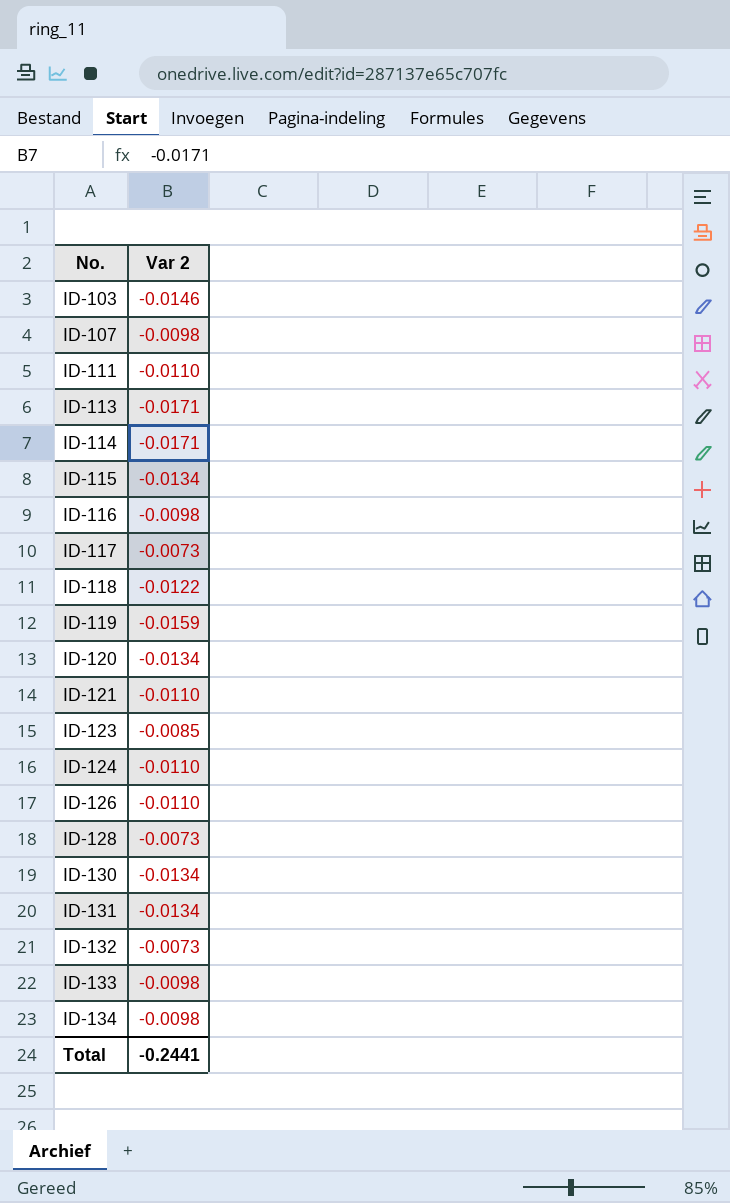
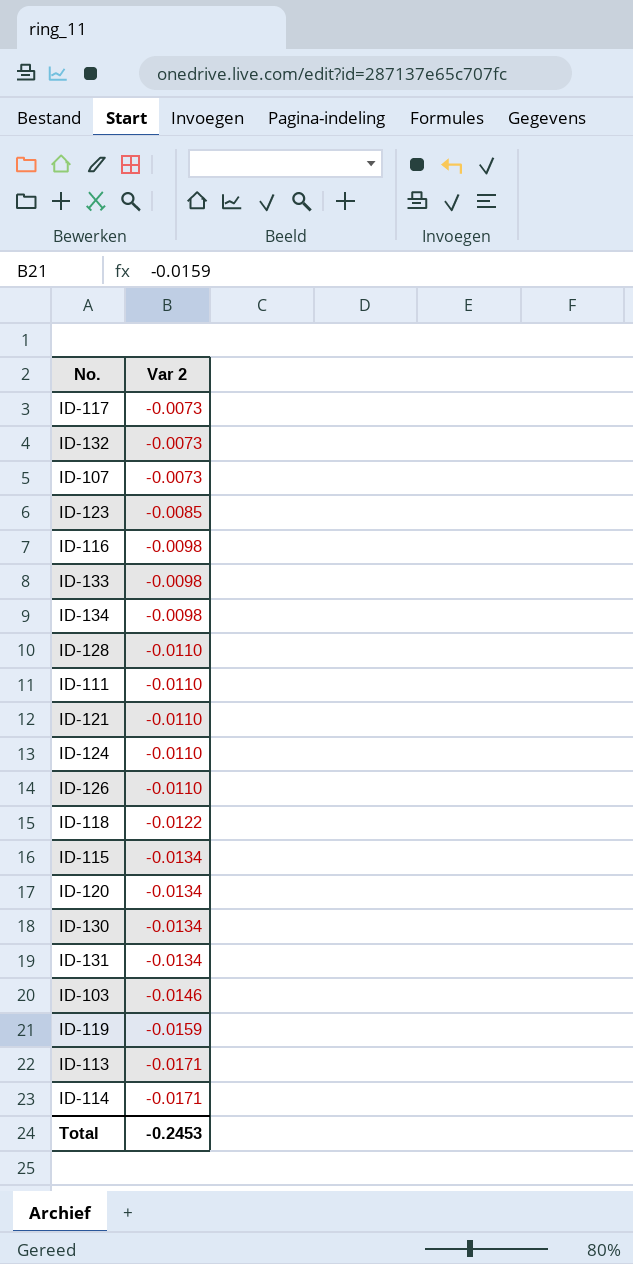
row order: No. ascending -> Var 2 descending
ID-107 | Var 2: -0.0098 -> -0.0073
ID-128 | Var 2: -0.0073 -> -0.0110
Total | Var 2: -0.2441 -> -0.2453

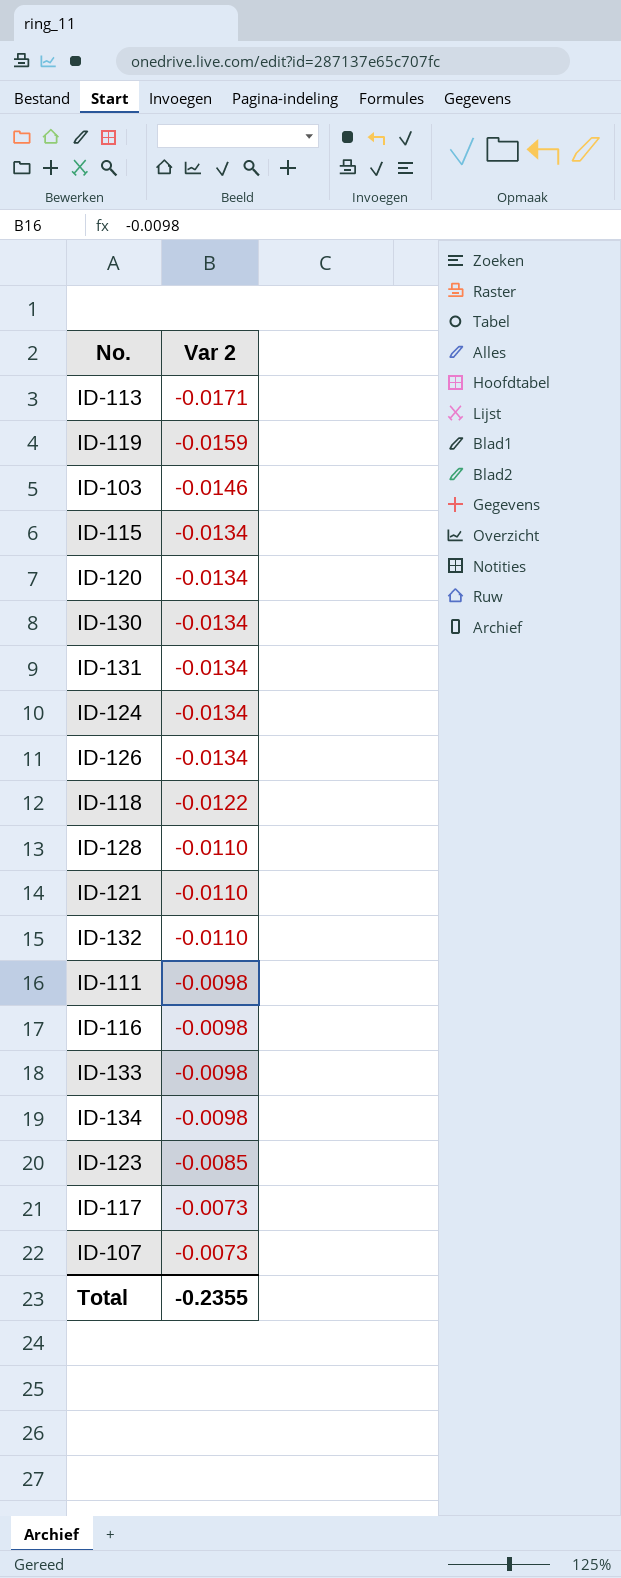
row order: Var 2 descending -> Var 2 ascending
row ID-114: -0.0171 -> none
ID-124 | Var 2: -0.0110 -> -0.0134
ID-126 | Var 2: -0.0110 -> -0.0134
ID-132 | Var 2: -0.0073 -> -0.0110
ID-111 | Var 2: -0.0110 -> -0.0098
Total | Var 2: -0.2453 -> -0.2355

